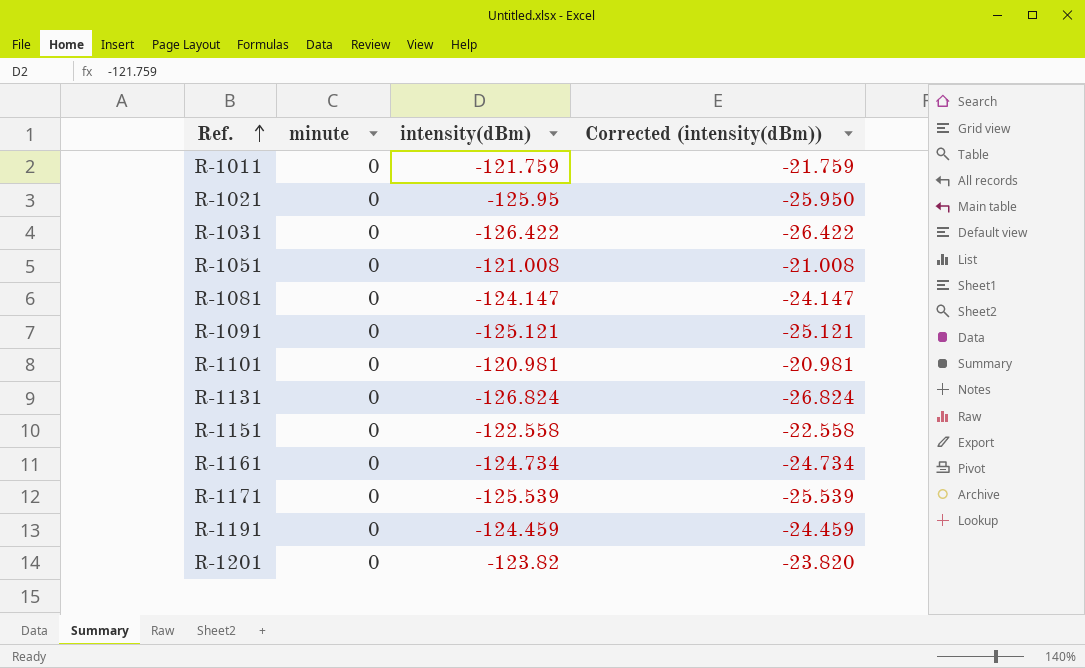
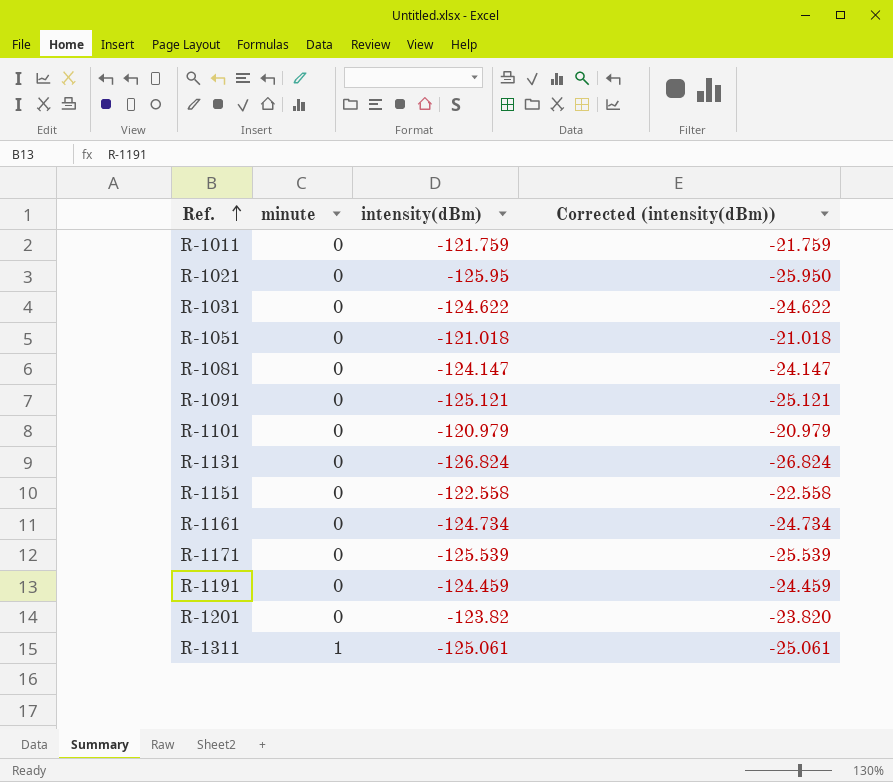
R-1031 | intensity(dBm): -126.422 -> -124.622
R-1031 | Corrected (intensity(dBm)): -26.422 -> -24.622
R-1051 | intensity(dBm): -121.008 -> -121.018
R-1051 | Corrected (intensity(dBm)): -21.008 -> -21.018
R-1101 | intensity(dBm): -120.981 -> -120.979
R-1101 | Corrected (intensity(dBm)): -20.981 -> -20.979
row R-1311: none -> 1 | -125.061 | -25.061

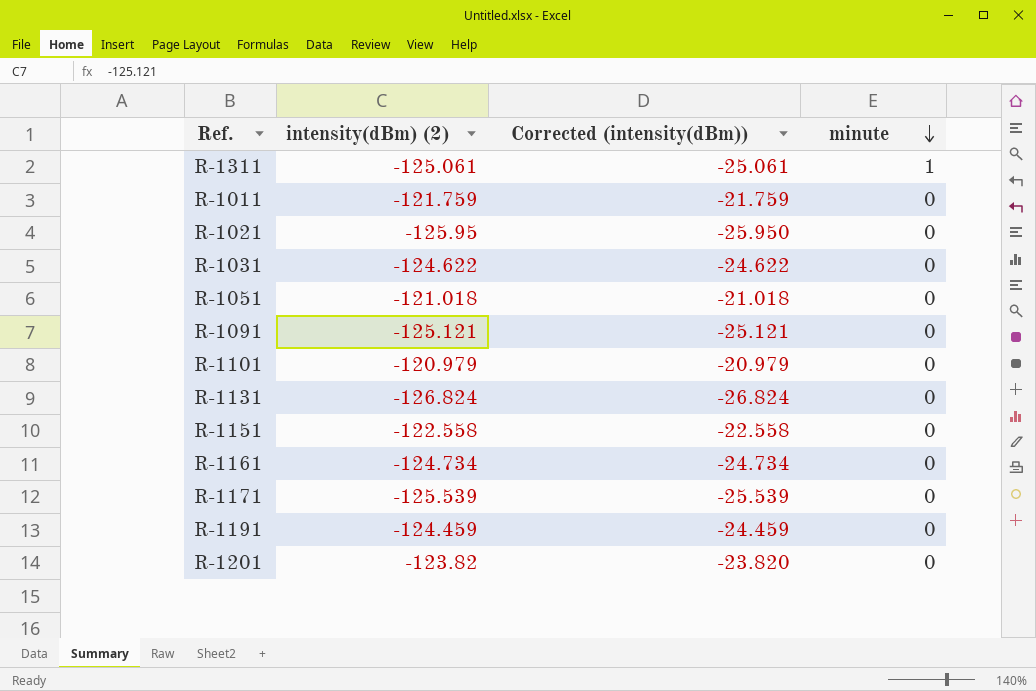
row order: Ref. ascending -> minute descending
column name: intensity(dBm) -> intensity(dBm) (2)
column minute | position: 2 -> 4
row R-1081: 0 | -124.147 | -24.147 -> none

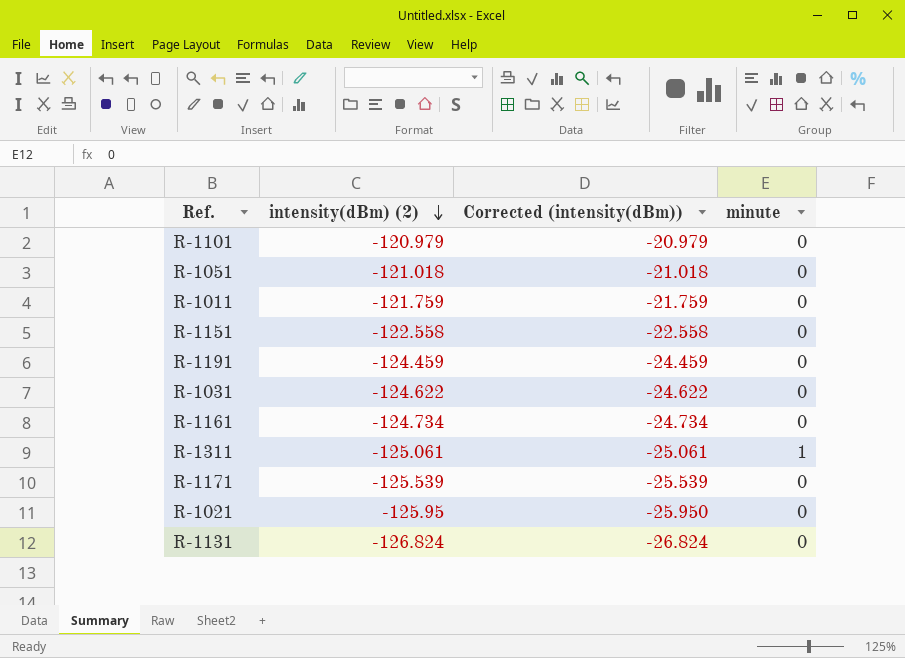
row order: minute descending -> intensity(dBm) (2) descending
row R-1091: -125.121 | -25.121 | 0 -> none
row R-1201: -123.82 | -23.820 | 0 -> none

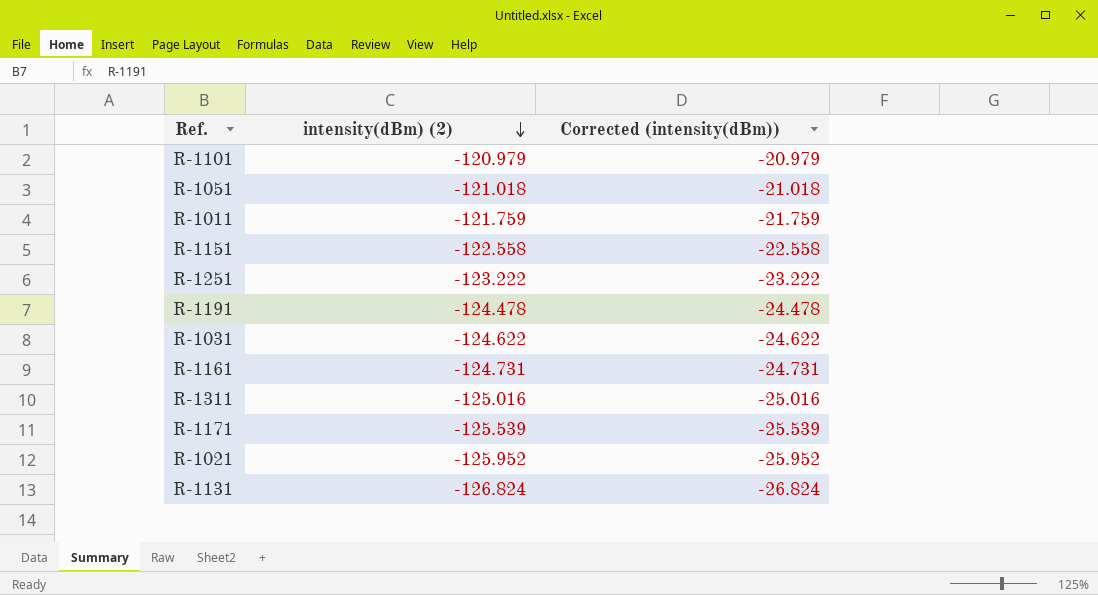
column minute | position: 4 -> none
row R-1251: none -> -123.222 | -23.222
R-1191 | intensity(dBm) (2): -124.459 -> -124.478
R-1191 | Corrected (intensity(dBm)): -24.459 -> -24.478
R-1161 | intensity(dBm) (2): -124.734 -> -124.731
R-1161 | Corrected (intensity(dBm)): -24.734 -> -24.731
R-1311 | intensity(dBm) (2): -125.061 -> -125.016
R-1311 | Corrected (intensity(dBm)): -25.061 -> -25.016
R-1021 | intensity(dBm) (2): -125.95 -> -125.952
R-1021 | Corrected (intensity(dBm)): -25.950 -> -25.952

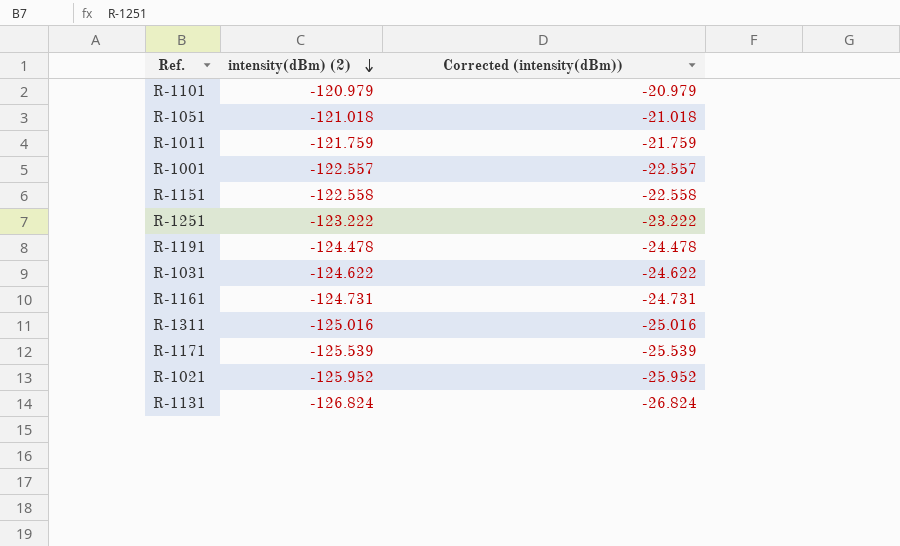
row R-1001: none -> -122.557 | -22.557

